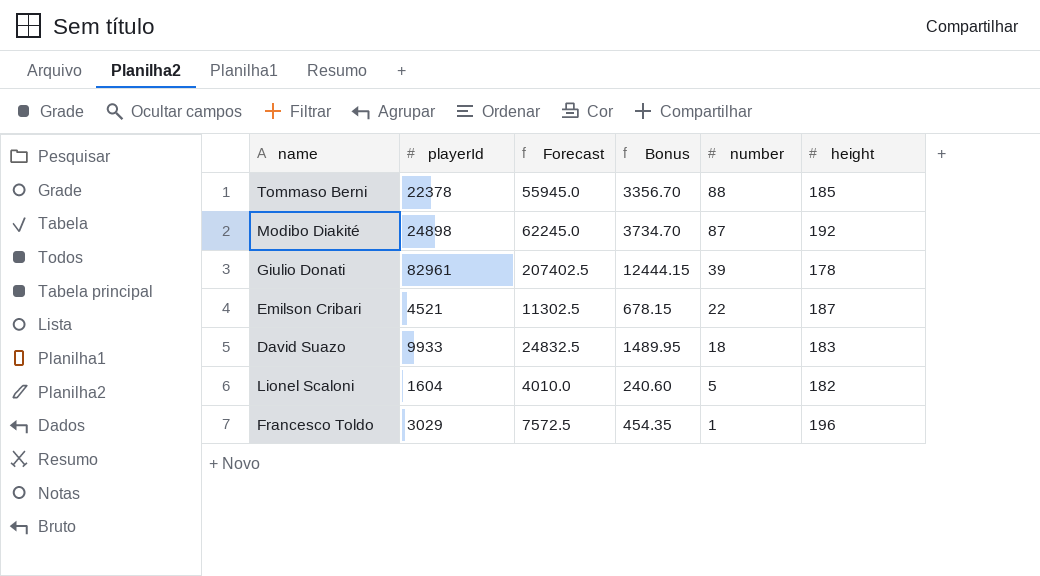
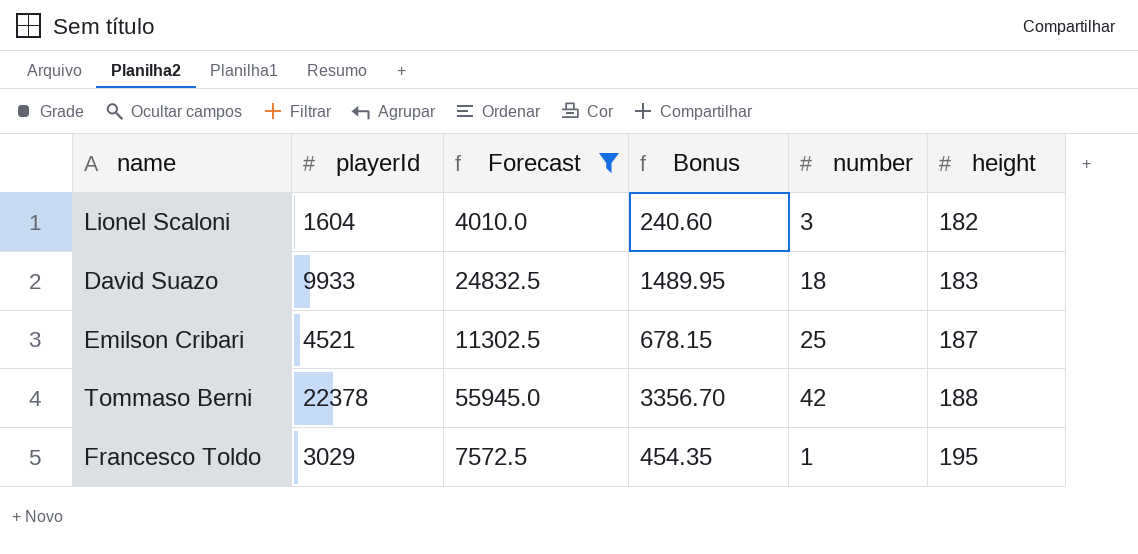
filter: none -> Forecast <= 55945.0
row order: number descending -> height ascending
Lionel Scaloni | number: 5 -> 3
Emilson Cribari | number: 22 -> 25
Tommaso Berni | number: 88 -> 42
Tommaso Berni | height: 185 -> 188
Francesco Toldo | height: 196 -> 195

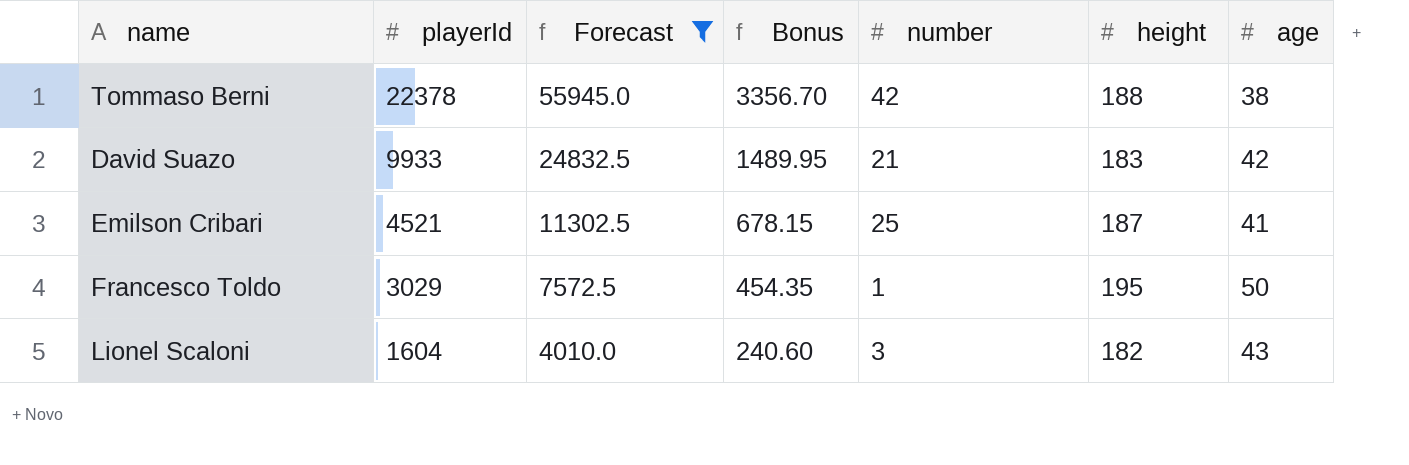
row order: height ascending -> playerId descending
column age | position: none -> 7
David Suazo | number: 18 -> 21

